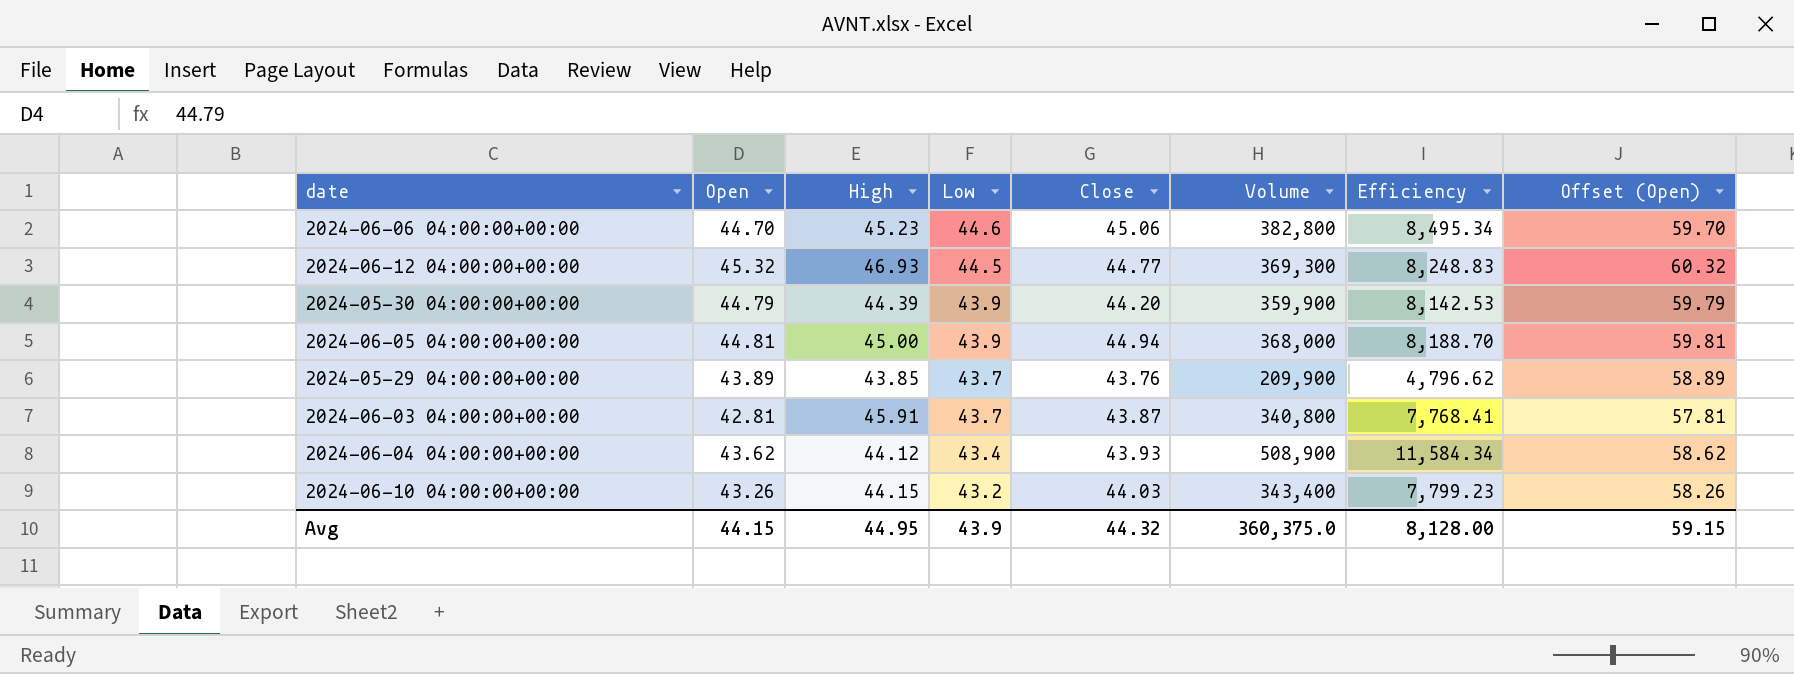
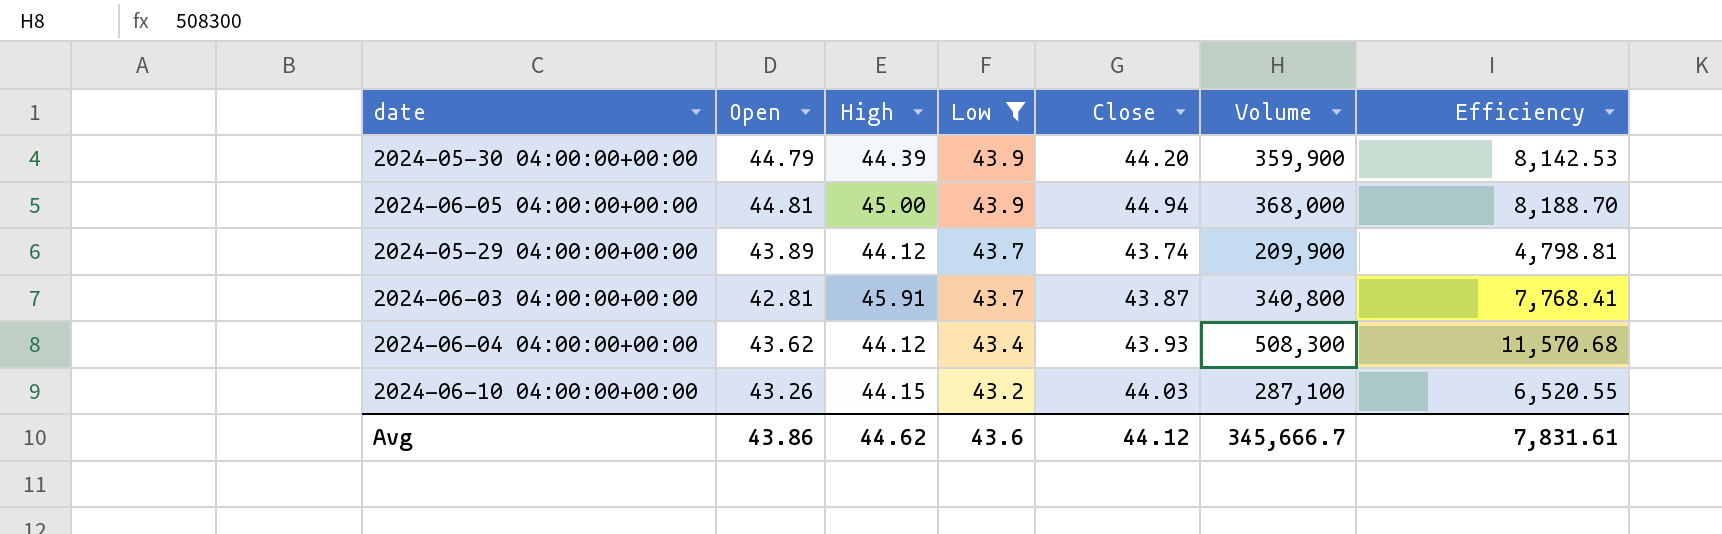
filter: none -> Low <= 43.9
column Offset (Open) | formula: [Open] + 15 -> none
2024-05-29 04:00:00+00:00 | High: 43.85 -> 44.12
2024-05-29 04:00:00+00:00 | Close: 43.76 -> 43.74
2024-05-29 04:00:00+00:00 | Efficiency: 4,796.62 -> 4,798.81
2024-06-04 04:00:00+00:00 | Volume: 508,900 -> 508,300
2024-06-04 04:00:00+00:00 | Efficiency: 11,584.34 -> 11,570.68
2024-06-10 04:00:00+00:00 | Volume: 343,400 -> 287,100
2024-06-10 04:00:00+00:00 | Efficiency: 7,799.23 -> 6,520.55
Avg | Open: 44.15 -> 43.86
Avg | High: 44.95 -> 44.62
Avg | Low: 43.9 -> 43.6
Avg | Close: 44.32 -> 44.12
Avg | Volume: 360,375.0 -> 345,666.7
Avg | Efficiency: 8,128.00 -> 7,831.61

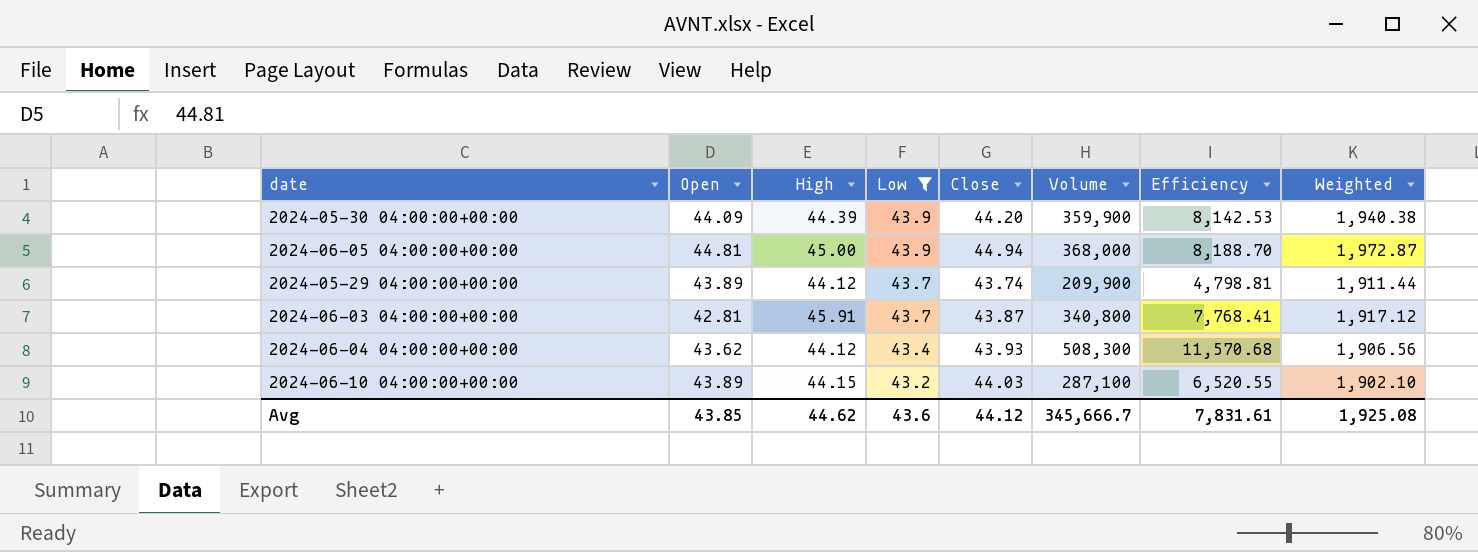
column Weighted | formula: none -> [Low] * [Close]
2024-05-30 04:00:00+00:00 | Open: 44.79 -> 44.09
2024-06-10 04:00:00+00:00 | Open: 43.26 -> 43.89
Avg | Open: 43.86 -> 43.85

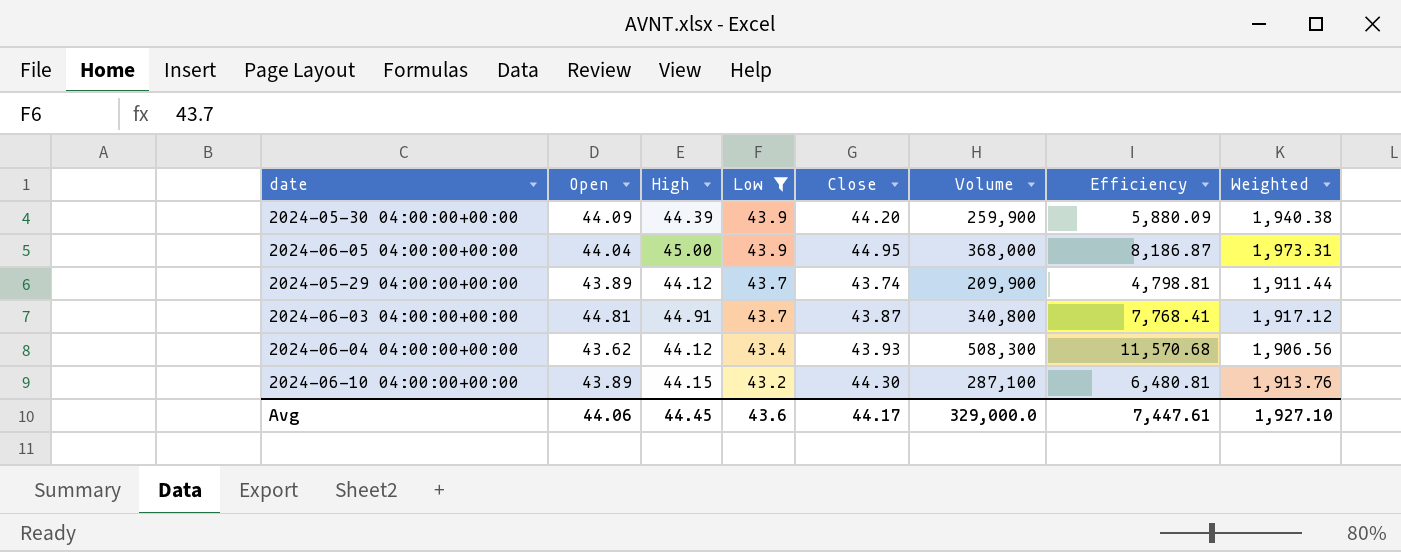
2024-05-30 04:00:00+00:00 | Volume: 359,900 -> 259,900
2024-05-30 04:00:00+00:00 | Efficiency: 8,142.53 -> 5,880.09
2024-06-05 04:00:00+00:00 | Open: 44.81 -> 44.04
2024-06-05 04:00:00+00:00 | Close: 44.94 -> 44.95
2024-06-05 04:00:00+00:00 | Efficiency: 8,188.70 -> 8,186.87
2024-06-05 04:00:00+00:00 | Weighted: 1,972.87 -> 1,973.31
2024-06-03 04:00:00+00:00 | Open: 42.81 -> 44.81
2024-06-03 04:00:00+00:00 | High: 45.91 -> 44.91
2024-06-10 04:00:00+00:00 | Close: 44.03 -> 44.30
2024-06-10 04:00:00+00:00 | Efficiency: 6,520.55 -> 6,480.81
2024-06-10 04:00:00+00:00 | Weighted: 1,902.10 -> 1,913.76
Avg | Open: 43.85 -> 44.06
Avg | High: 44.62 -> 44.45
Avg | Close: 44.12 -> 44.17
Avg | Volume: 345,666.7 -> 329,000.0
Avg | Efficiency: 7,831.61 -> 7,447.61
Avg | Weighted: 1,925.08 -> 1,927.10

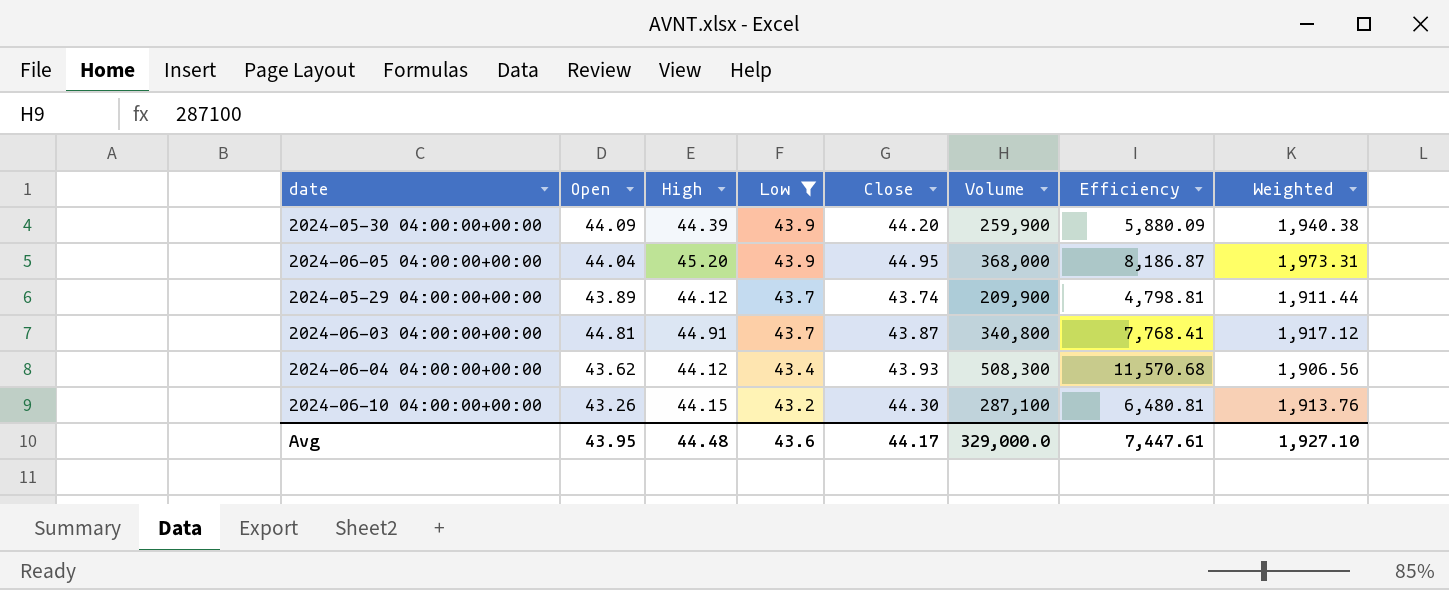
2024-06-05 04:00:00+00:00 | High: 45.00 -> 45.20
2024-06-10 04:00:00+00:00 | Open: 43.89 -> 43.26
Avg | Open: 44.06 -> 43.95
Avg | High: 44.45 -> 44.48

